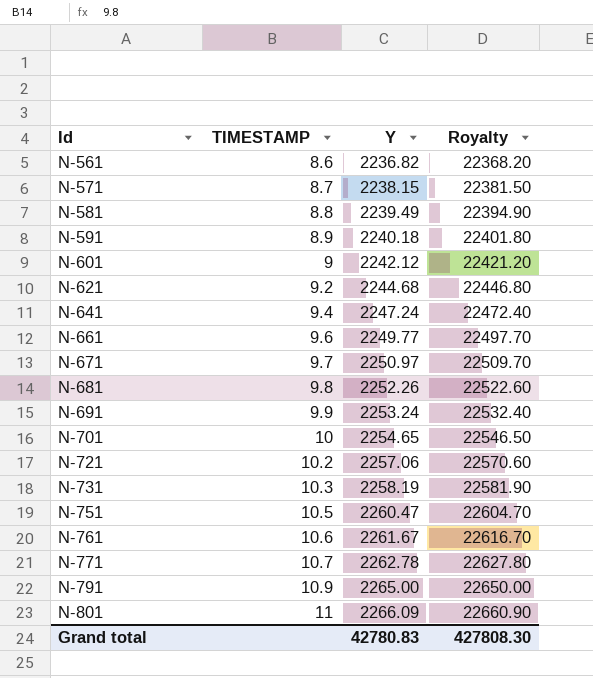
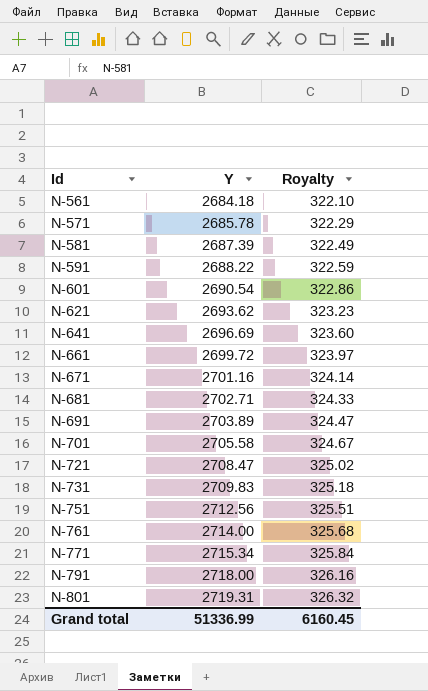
column TIMESTAMP | position: 2 -> none
column Royalty | formula: [Y] * 10 -> [Y] * 0.12
N-561 | Y: 2236.82 -> 2684.18
N-571 | Y: 2238.15 -> 2685.78
N-581 | Y: 2239.49 -> 2687.39
N-591 | Y: 2240.18 -> 2688.22
N-601 | Y: 2242.12 -> 2690.54
N-621 | Y: 2244.68 -> 2693.62
N-641 | Y: 2247.24 -> 2696.69
N-661 | Y: 2249.77 -> 2699.72
N-671 | Y: 2250.97 -> 2701.16
N-681 | Y: 2252.26 -> 2702.71
N-691 | Y: 2253.24 -> 2703.89
N-701 | Y: 2254.65 -> 2705.58
N-721 | Y: 2257.06 -> 2708.47
N-731 | Y: 2258.19 -> 2709.83
N-751 | Y: 2260.47 -> 2712.56
N-761 | Y: 2261.67 -> 2714.00
N-771 | Y: 2262.78 -> 2715.34
N-791 | Y: 2265.00 -> 2718.00
N-801 | Y: 2266.09 -> 2719.31
Grand total | Y: 42780.83 -> 51336.99
Grand total | Royalty: 427808.30 -> 6160.45

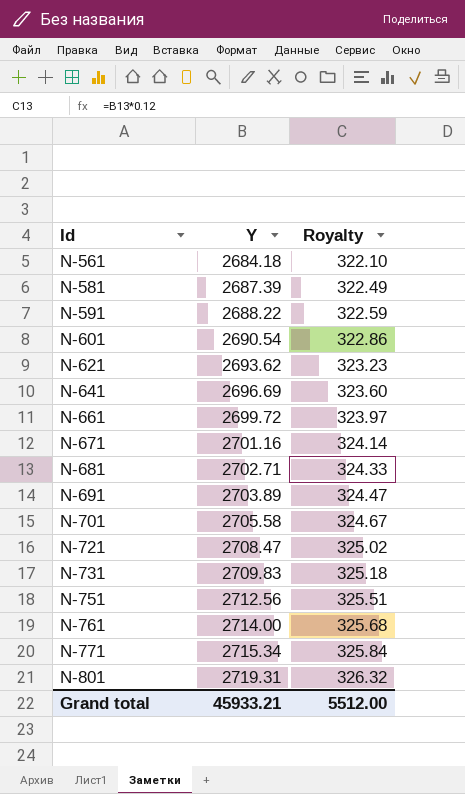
row N-571: 2685.78 | 322.29 -> none
row N-791: 2718.00 | 326.16 -> none
Grand total | Y: 51336.99 -> 45933.21
Grand total | Royalty: 6160.45 -> 5512.00

